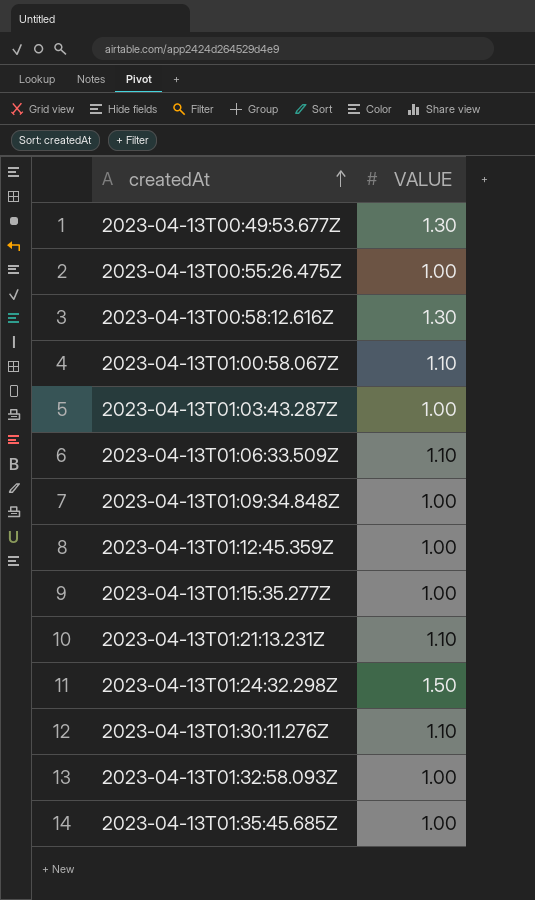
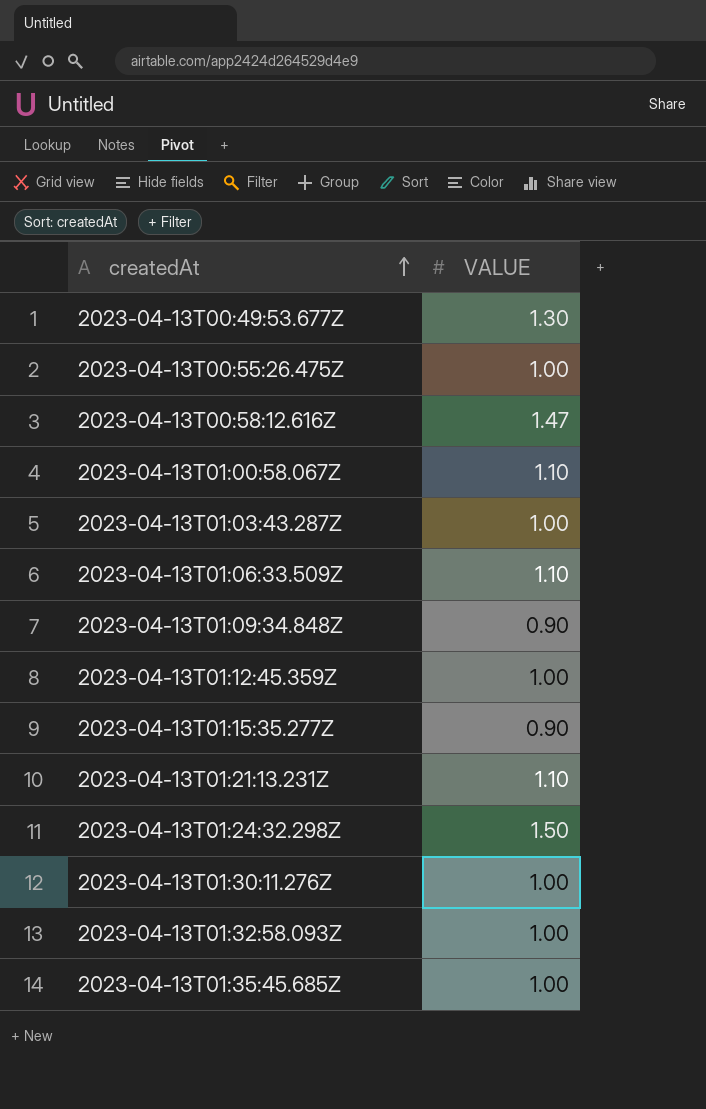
2023-04-13T00:58:12.616Z | VALUE: 1.30 -> 1.47
2023-04-13T01:09:34.848Z | VALUE: 1.00 -> 0.90
2023-04-13T01:15:35.277Z | VALUE: 1.00 -> 0.90
2023-04-13T01:30:11.276Z | VALUE: 1.10 -> 1.00

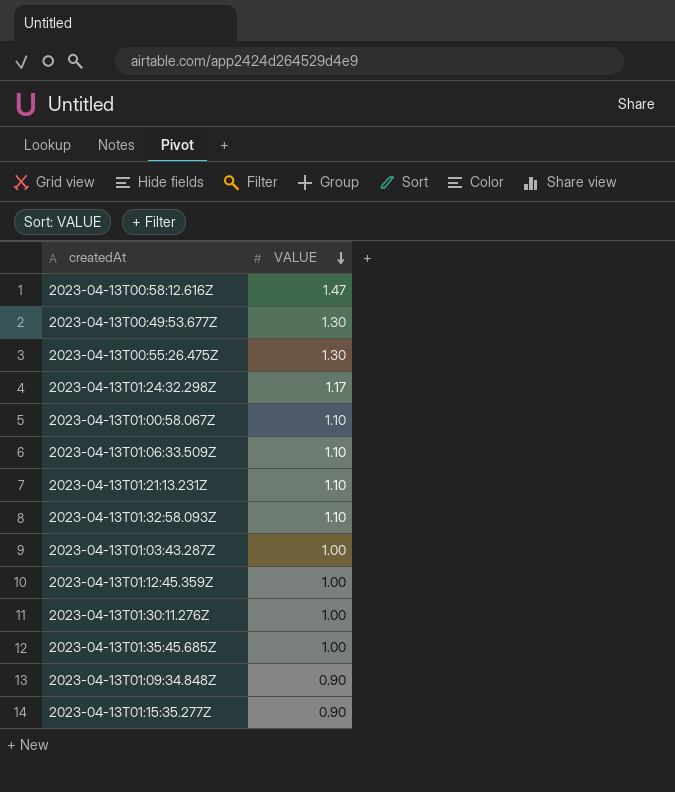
row order: createdAt ascending -> VALUE descending
2023-04-13T00:55:26.475Z | VALUE: 1.00 -> 1.30
2023-04-13T01:24:32.298Z | VALUE: 1.50 -> 1.17
2023-04-13T01:32:58.093Z | VALUE: 1.00 -> 1.10

